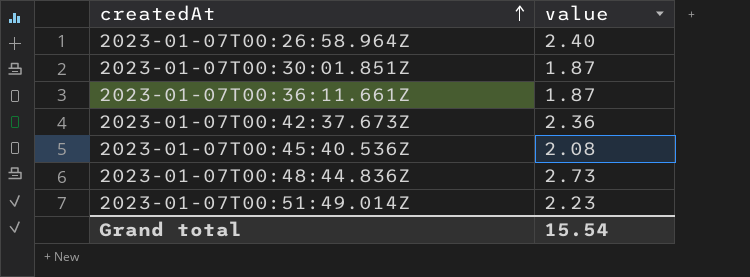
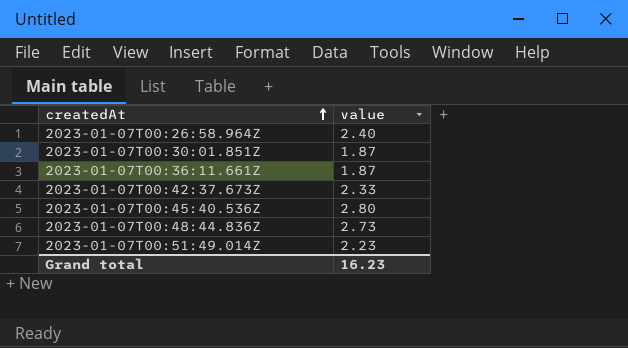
2023-01-07T00:42:37.673Z | value: 2.36 -> 2.33
2023-01-07T00:45:40.536Z | value: 2.08 -> 2.80
Grand total | value: 15.54 -> 16.23

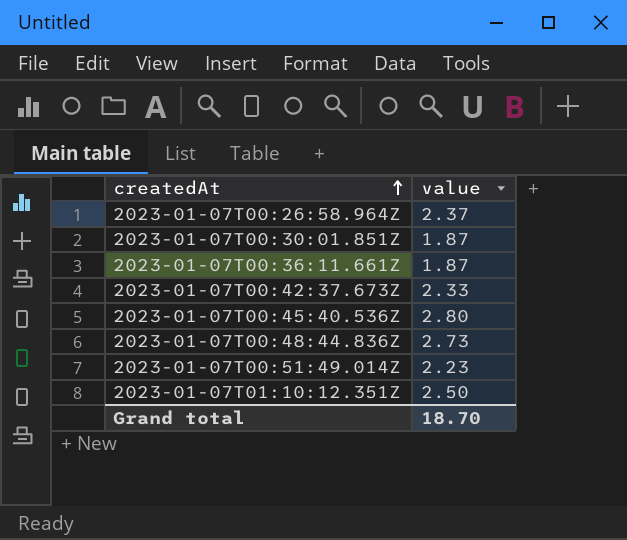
2023-01-07T00:26:58.964Z | value: 2.40 -> 2.37
row 2023-01-07T01:10:12.351Z: none -> 2.50
Grand total | value: 16.23 -> 18.70

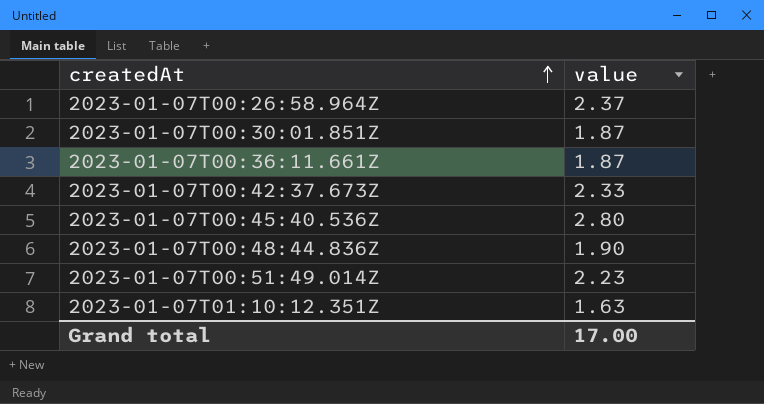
2023-01-07T00:48:44.836Z | value: 2.73 -> 1.90
2023-01-07T01:10:12.351Z | value: 2.50 -> 1.63
Grand total | value: 18.70 -> 17.00

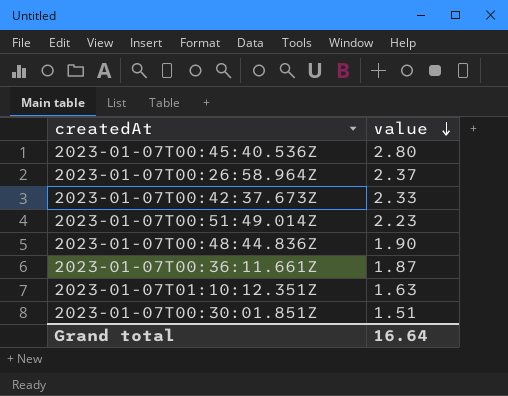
row order: createdAt ascending -> value descending
2023-01-07T00:30:01.851Z | value: 1.87 -> 1.51
Grand total | value: 17.00 -> 16.64

